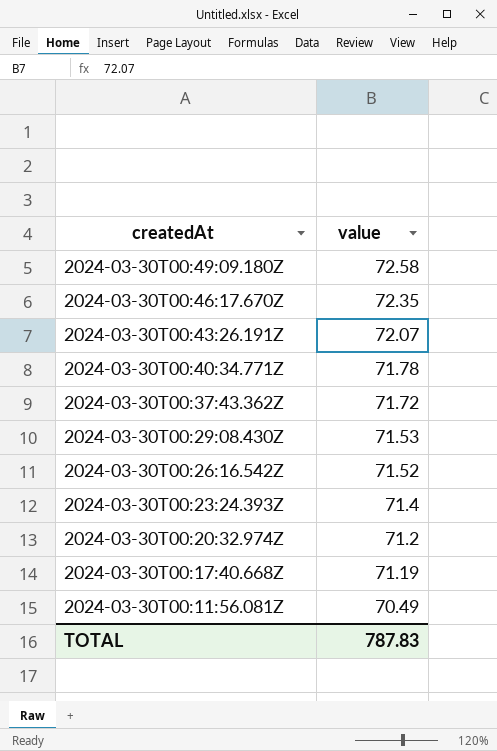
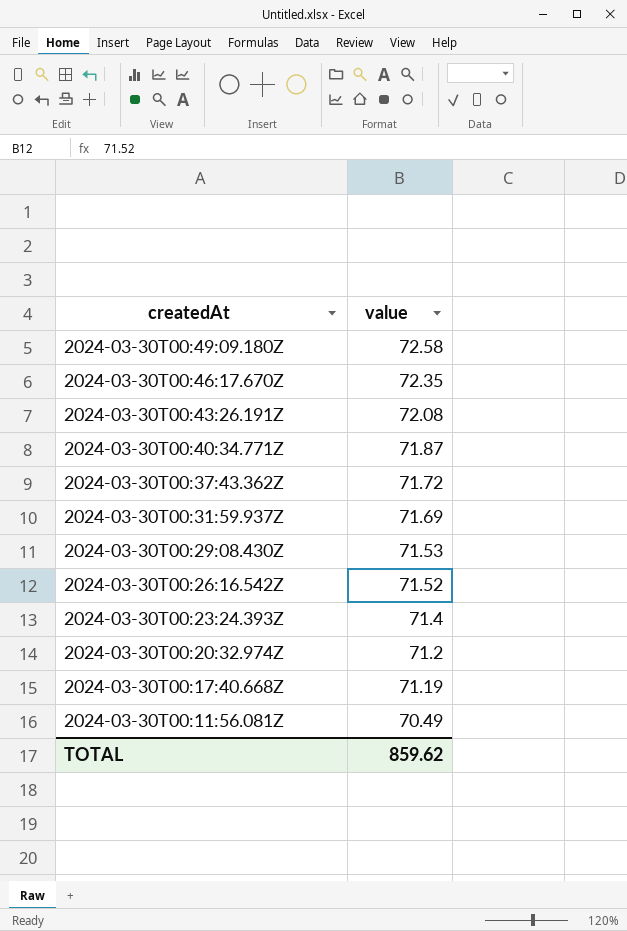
2024-03-30T00:43:26.191Z | value: 72.07 -> 72.08
2024-03-30T00:40:34.771Z | value: 71.78 -> 71.87
row 2024-03-30T00:31:59.937Z: none -> 71.69
TOTAL | value: 787.83 -> 859.62

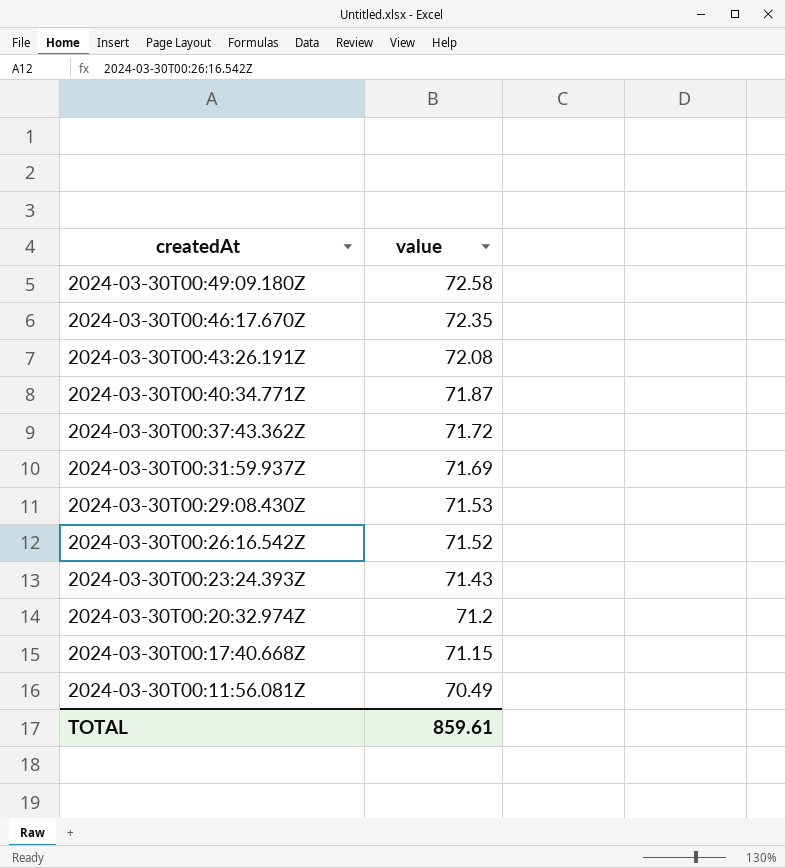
2024-03-30T00:23:24.393Z | value: 71.4 -> 71.43
2024-03-30T00:17:40.668Z | value: 71.19 -> 71.15
TOTAL | value: 859.62 -> 859.61

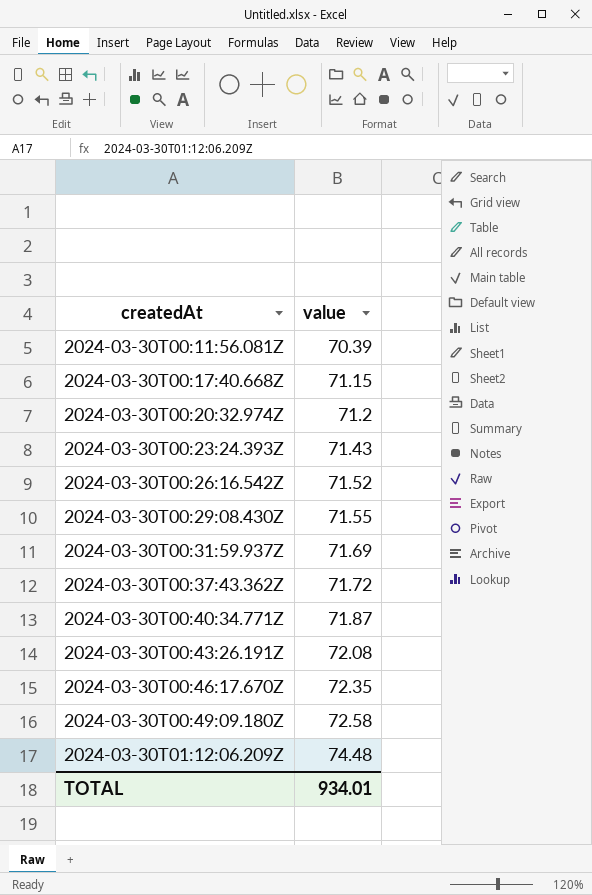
row order: createdAt descending -> createdAt ascending
2024-03-30T00:11:56.081Z | value: 70.49 -> 70.39
2024-03-30T00:29:08.430Z | value: 71.53 -> 71.55
row 2024-03-30T01:12:06.209Z: none -> 74.48
TOTAL | value: 859.61 -> 934.01

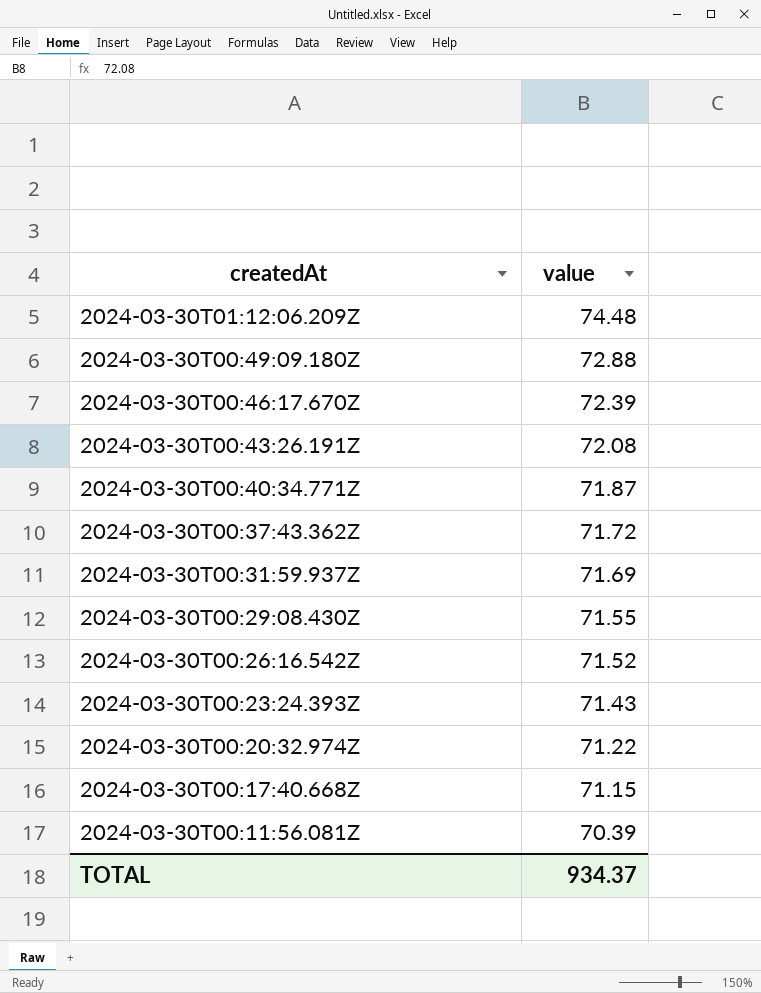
row order: createdAt ascending -> createdAt descending
2024-03-30T00:49:09.180Z | value: 72.58 -> 72.88
2024-03-30T00:46:17.670Z | value: 72.35 -> 72.39
2024-03-30T00:20:32.974Z | value: 71.2 -> 71.22
TOTAL | value: 934.01 -> 934.37

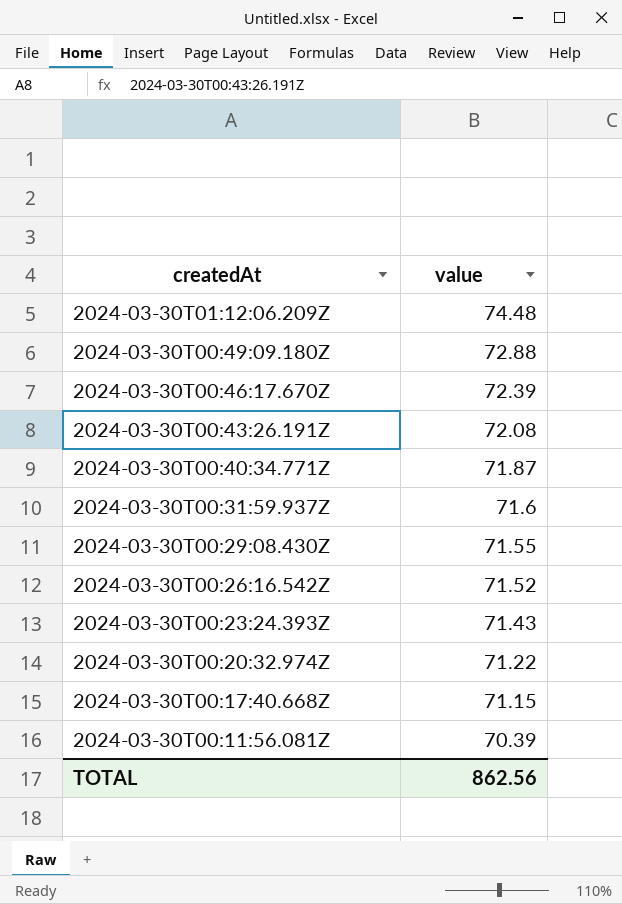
row 2024-03-30T00:37:43.362Z: 71.72 -> none
2024-03-30T00:31:59.937Z | value: 71.69 -> 71.6
TOTAL | value: 934.37 -> 862.56

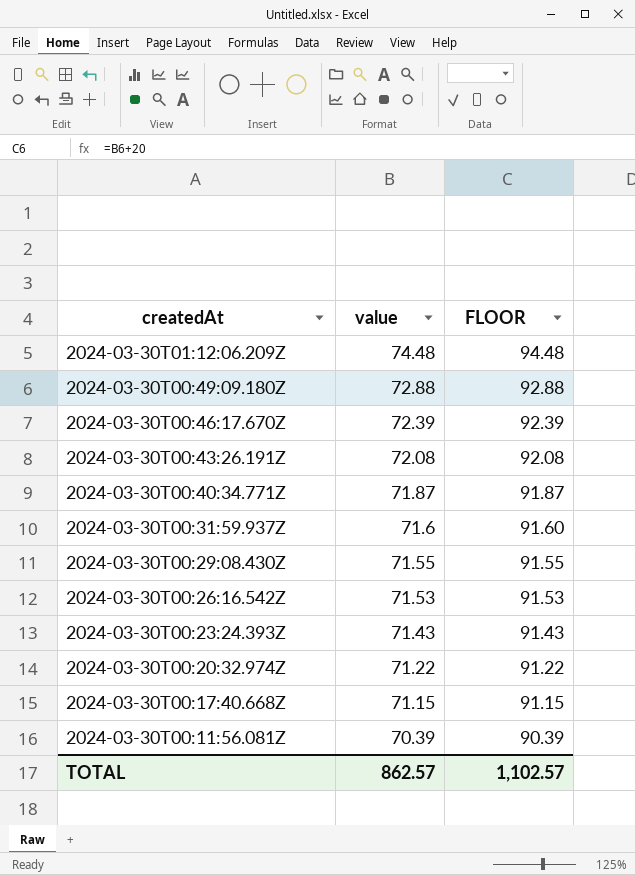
column FLOOR | formula: none -> [value] + 20
2024-03-30T00:26:16.542Z | value: 71.52 -> 71.53
TOTAL | value: 862.56 -> 862.57

